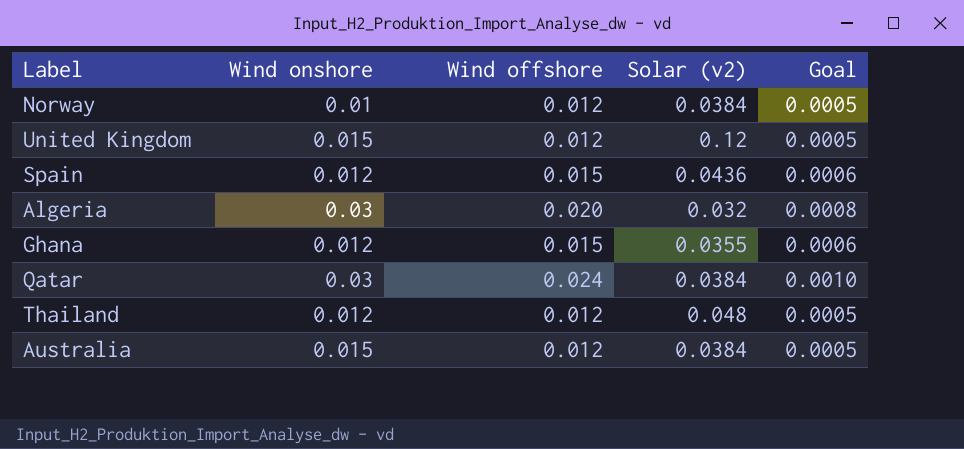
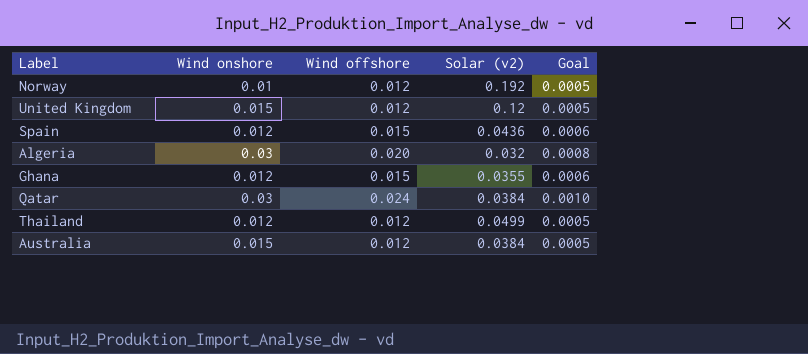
Norway | Solar (v2): 0.0384 -> 0.192
Thailand | Solar (v2): 0.048 -> 0.0499

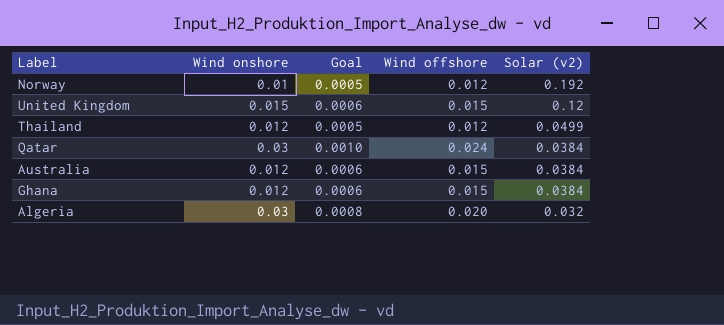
row order: none -> Solar (v2) descending
column Goal | position: 5 -> 3
row Spain: 0.012 | 0.015 | 0.0436 | 0.0006 -> none
United Kingdom | Goal: 0.0005 -> 0.0006
United Kingdom | Wind offshore: 0.012 -> 0.015
Australia | Wind onshore: 0.015 -> 0.012
Australia | Goal: 0.0005 -> 0.0006
Australia | Wind offshore: 0.012 -> 0.015
Ghana | Solar (v2): 0.0355 -> 0.0384

